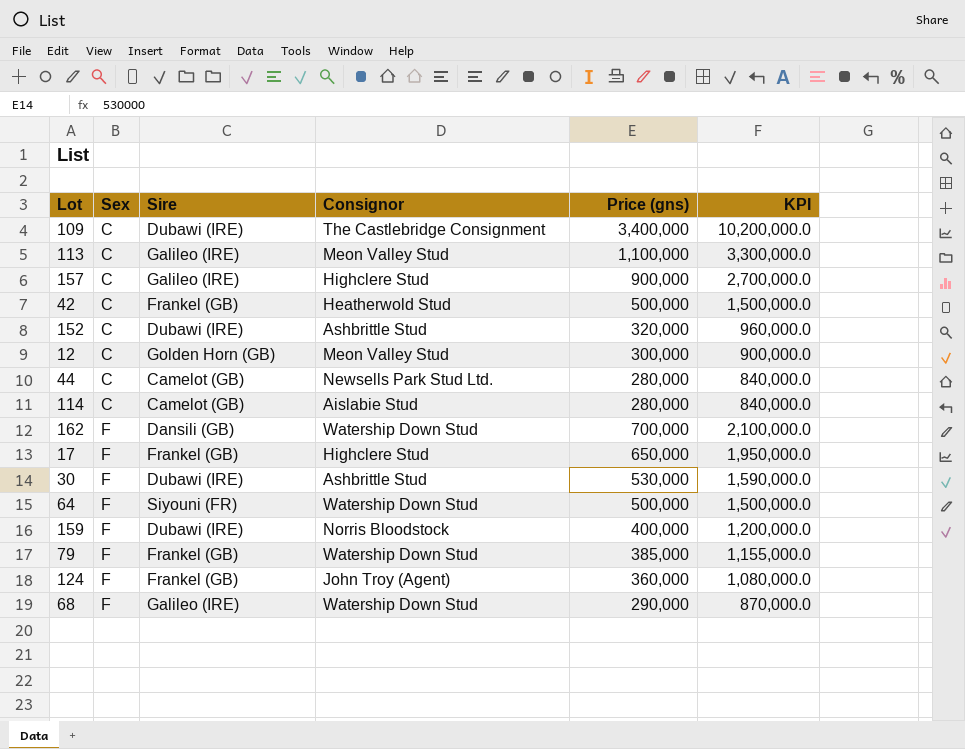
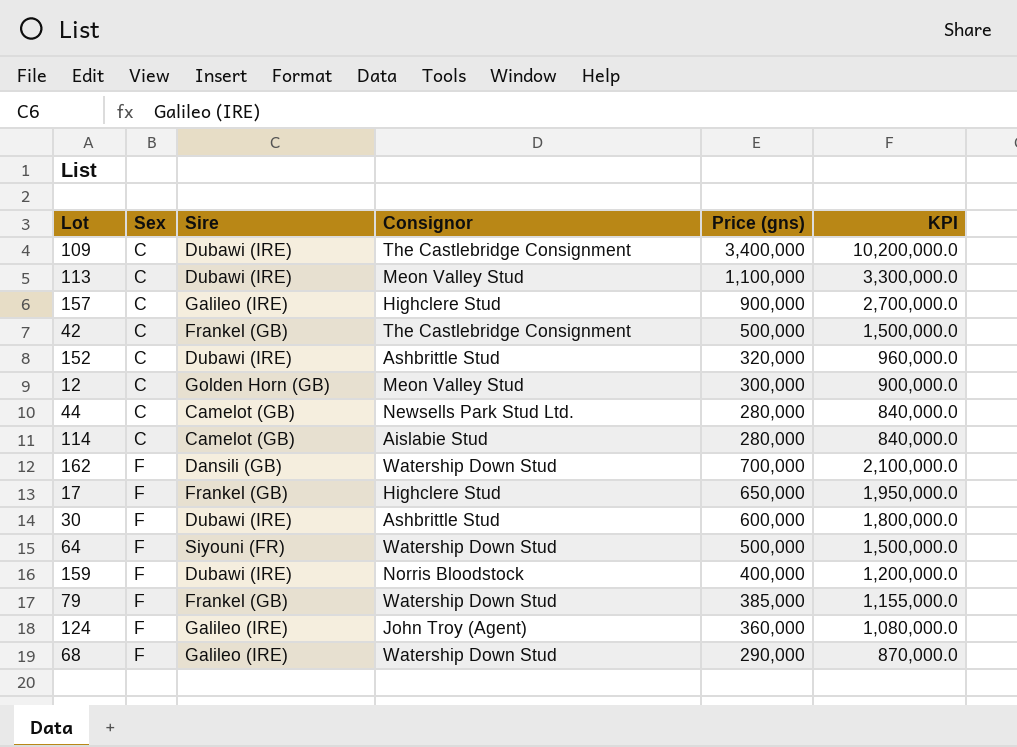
113 | Sire: Galileo (IRE) -> Dubawi (IRE)
42 | Consignor: Heatherwold Stud -> The Castlebridge Consignment
30 | Price (gns): 530,000 -> 600,000
30 | KPI: 1,590,000.0 -> 1,800,000.0
124 | Sire: Frankel (GB) -> Galileo (IRE)

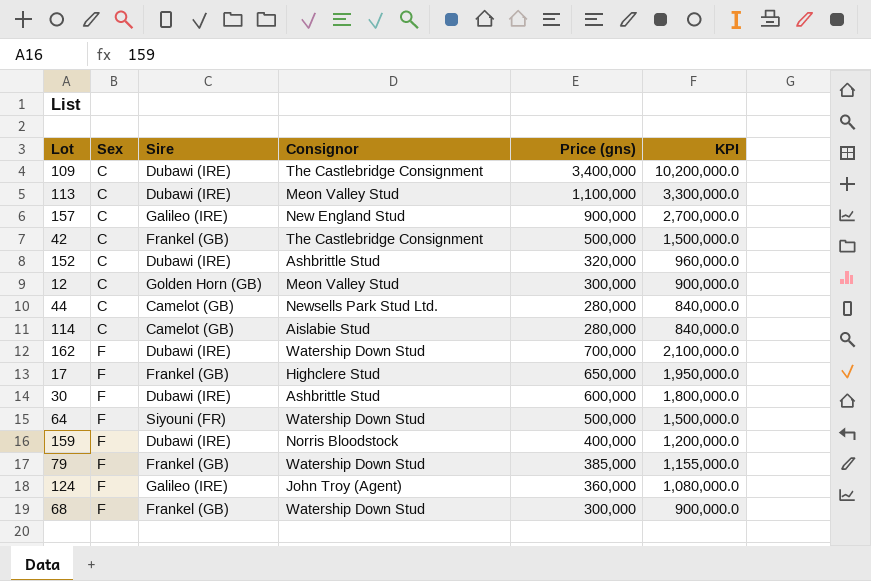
157 | Consignor: Highclere Stud -> New England Stud
162 | Sire: Dansili (GB) -> Dubawi (IRE)
68 | Sire: Galileo (IRE) -> Frankel (GB)
68 | Price (gns): 290,000 -> 300,000
68 | KPI: 870,000.0 -> 900,000.0

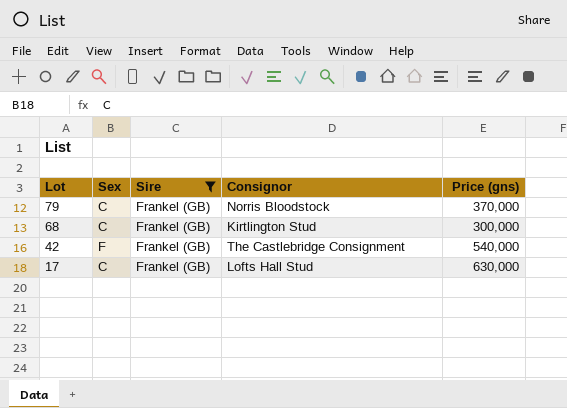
filter: none -> Sire = Frankel (GB)
row order: Sex ascending -> Lot descending
column KPI | formula: [Price (gns)] * 3 -> none
79 | Sex: F -> C
79 | Consignor: Watership Down Stud -> Norris Bloodstock
79 | Price (gns): 385,000 -> 370,000
68 | Sex: F -> C
68 | Consignor: Watership Down Stud -> Kirtlington Stud
42 | Sex: C -> F
42 | Price (gns): 500,000 -> 540,000
17 | Sex: F -> C
17 | Consignor: Highclere Stud -> Lofts Hall Stud
17 | Price (gns): 650,000 -> 630,000

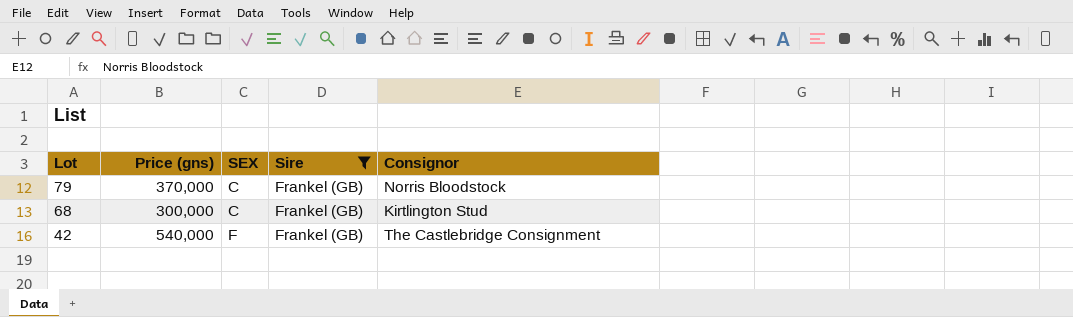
column Price (gns) | position: 5 -> 2
column name: Sex -> SEX
row 17: C | Frankel (GB) | Lofts Hall Stud | 630,000 -> none

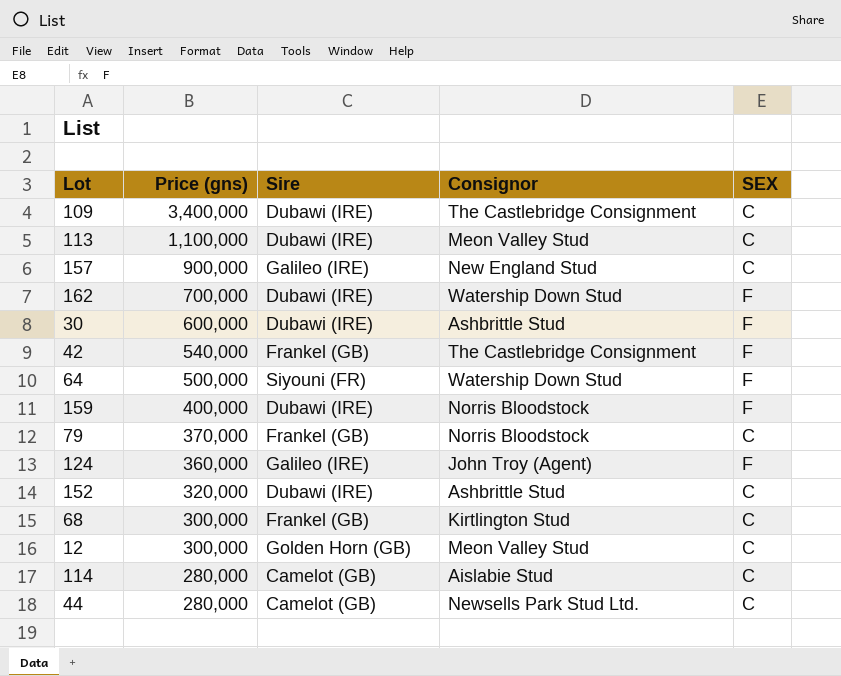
filter: Sire = Frankel (GB) -> none
row order: Lot descending -> Price (gns) descending
column SEX | position: 3 -> 5

